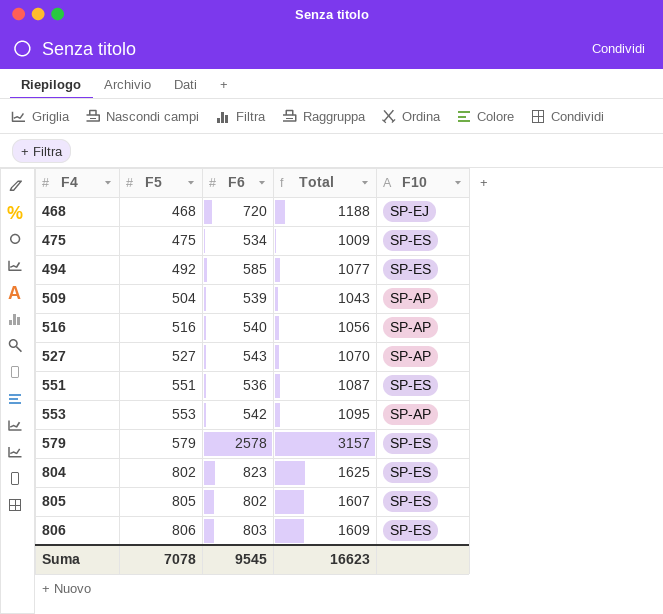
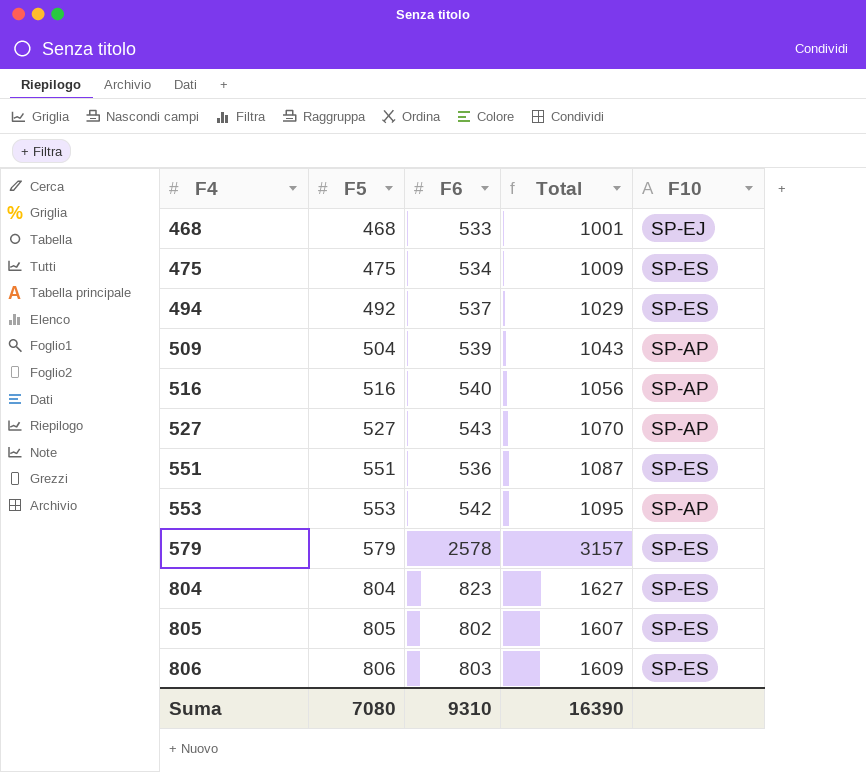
468 | F6: 720 -> 533
468 | Total: 1188 -> 1001
494 | F6: 585 -> 537
494 | Total: 1077 -> 1029
804 | F5: 802 -> 804
804 | Total: 1625 -> 1627
Suma | F5: 7078 -> 7080
Suma | F6: 9545 -> 9310
Suma | Total: 16623 -> 16390

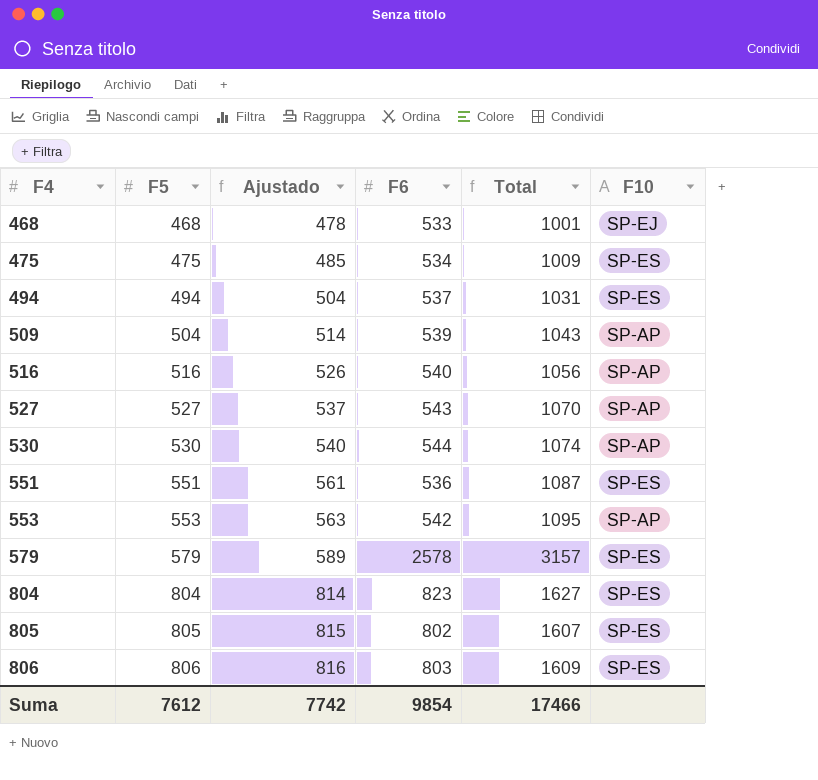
column Ajustado | formula: none -> [F5] + 10
494 | F5: 492 -> 494
494 | Total: 1029 -> 1031
row 530: none -> 530 | 540 | 544 | 1074 | SP-AP
Suma | F5: 7080 -> 7612
Suma | F6: 9310 -> 9854
Suma | Total: 16390 -> 17466

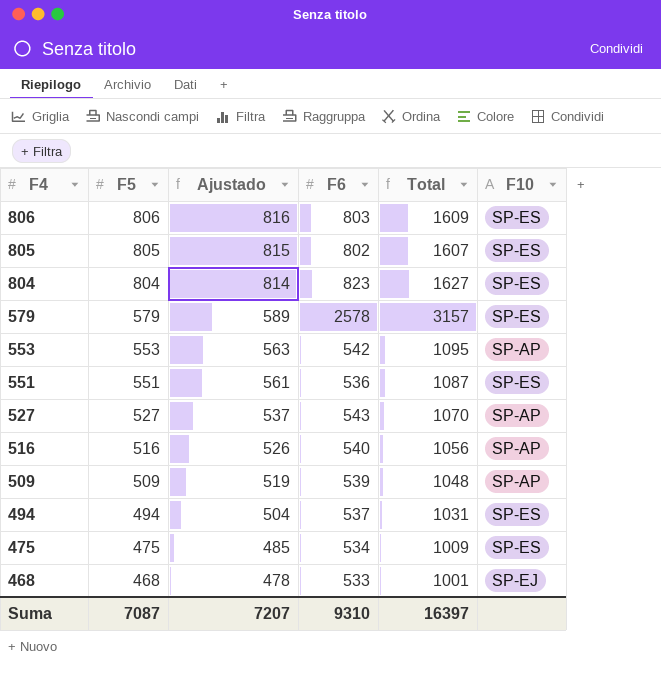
row order: F4 ascending -> F4 descending
row 530: 530 | 540 | 544 | 1074 | SP-AP -> none
509 | F5: 504 -> 509
509 | Ajustado: 514 -> 519
509 | Total: 1043 -> 1048
Suma | F5: 7612 -> 7087
Suma | Ajustado: 7742 -> 7207
Suma | F6: 9854 -> 9310
Suma | Total: 17466 -> 16397

